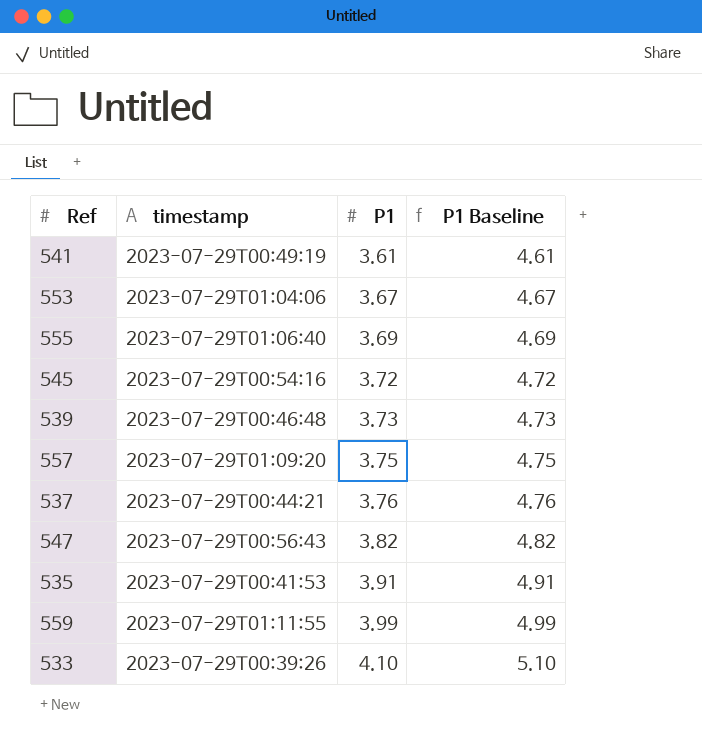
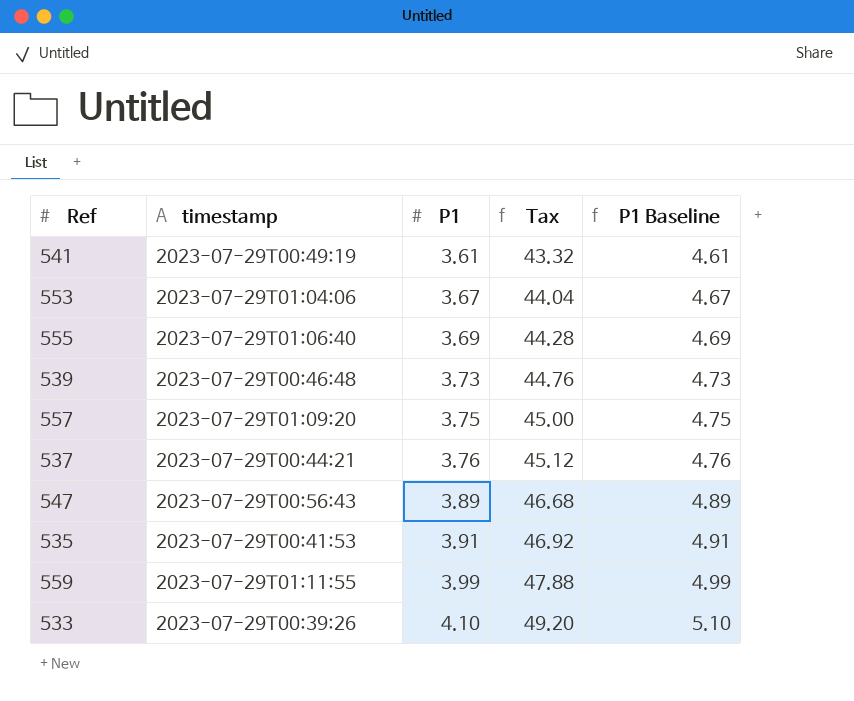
column Tax | formula: none -> [P1] * 12
row 545: 2023-07-29T00:54:16 | 3.72 | 4.72 -> none
547 | P1: 3.82 -> 3.89
547 | P1 Baseline: 4.82 -> 4.89

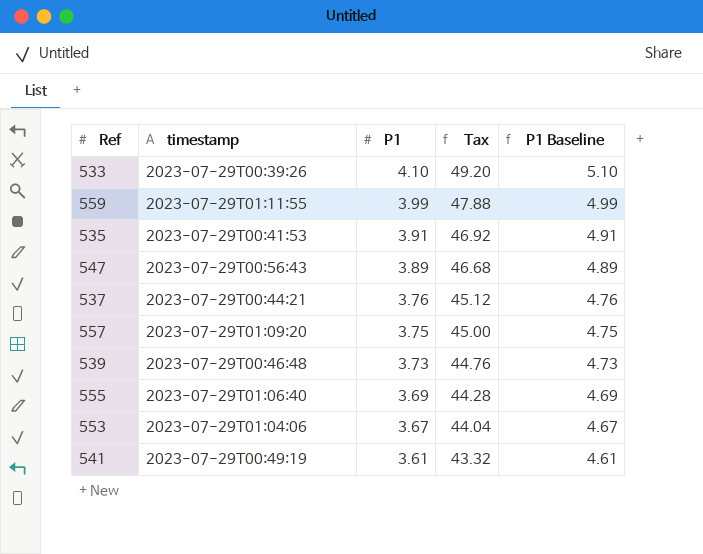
row order: P1 ascending -> P1 descending

